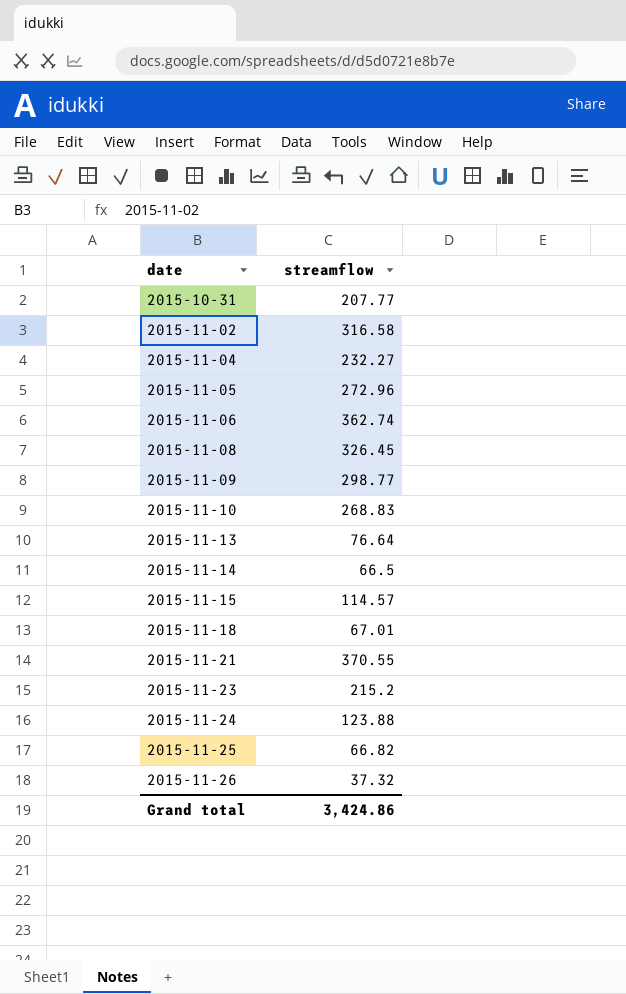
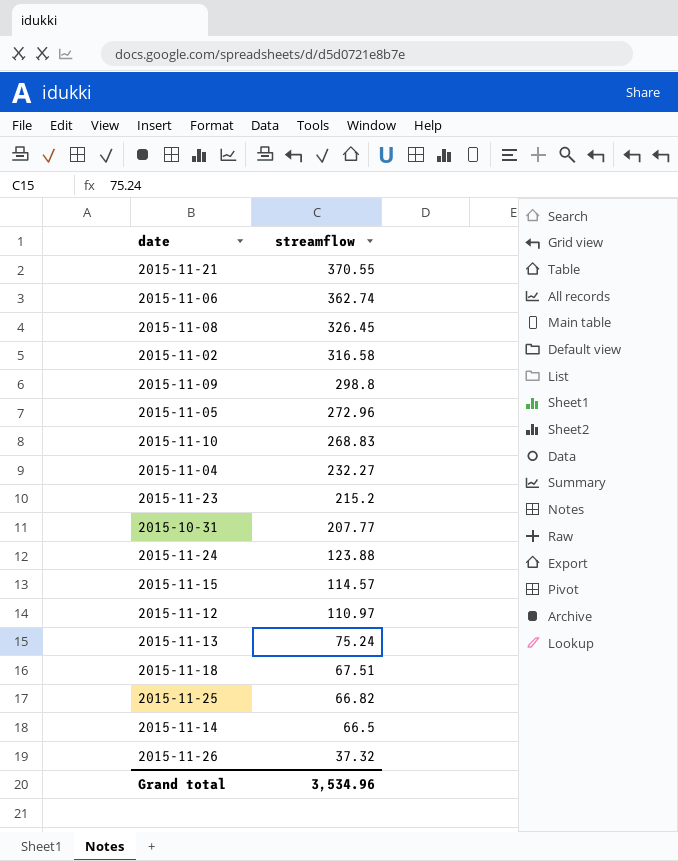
row order: date ascending -> streamflow descending
2015-11-09 | streamflow: 298.77 -> 298.8
row 2015-11-12: none -> 110.97
2015-11-13 | streamflow: 76.64 -> 75.24
2015-11-18 | streamflow: 67.01 -> 67.51
Grand total | streamflow: 3,424.86 -> 3,534.96

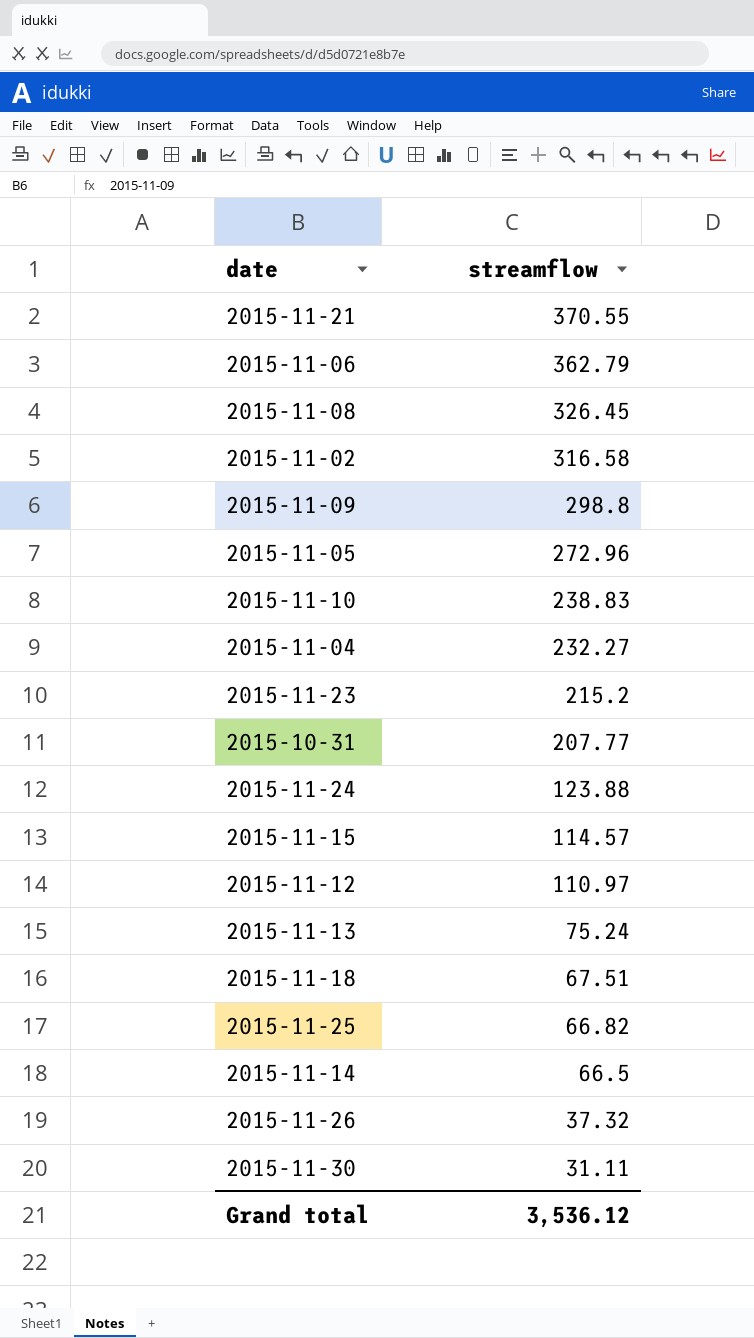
2015-11-06 | streamflow: 362.74 -> 362.79
2015-11-10 | streamflow: 268.83 -> 238.83
row 2015-11-30: none -> 31.11
Grand total | streamflow: 3,534.96 -> 3,536.12

